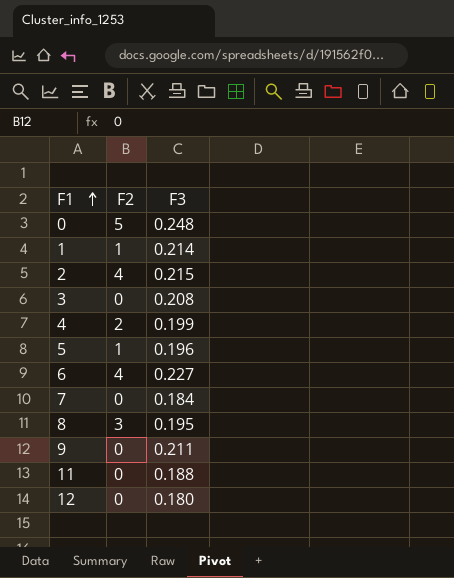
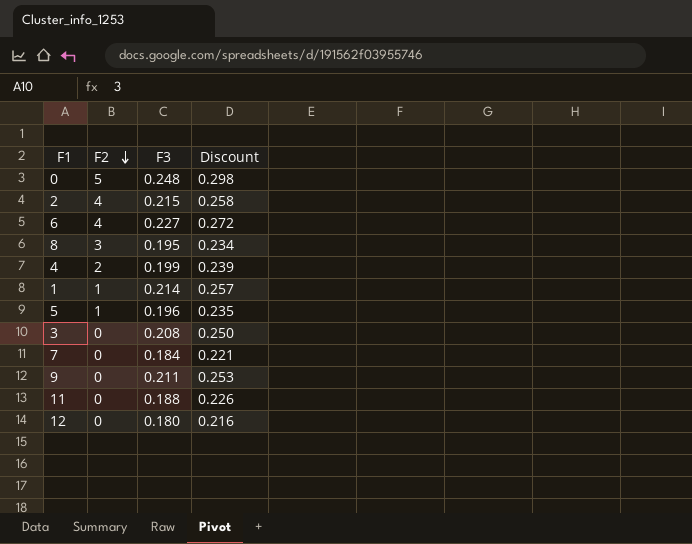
row order: F1 ascending -> F2 descending
column Discount | formula: none -> [F3] * 1.2

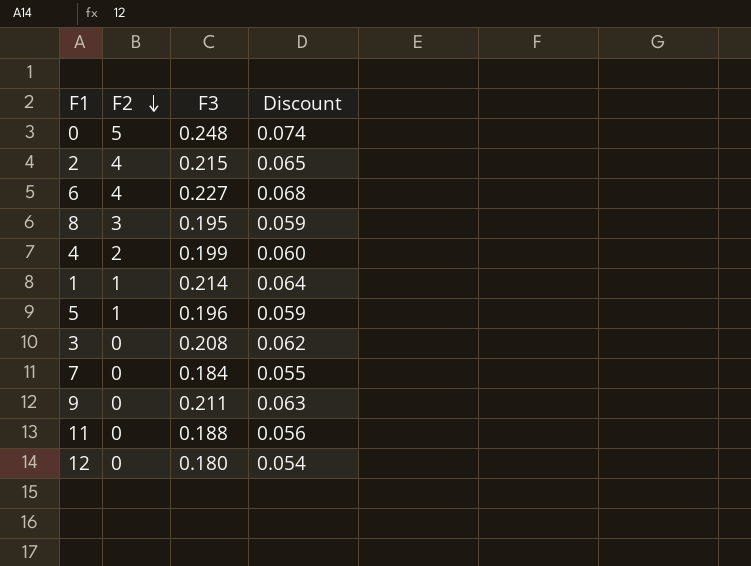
column Discount | formula: [F3] * 1.2 -> [F3] * 0.3

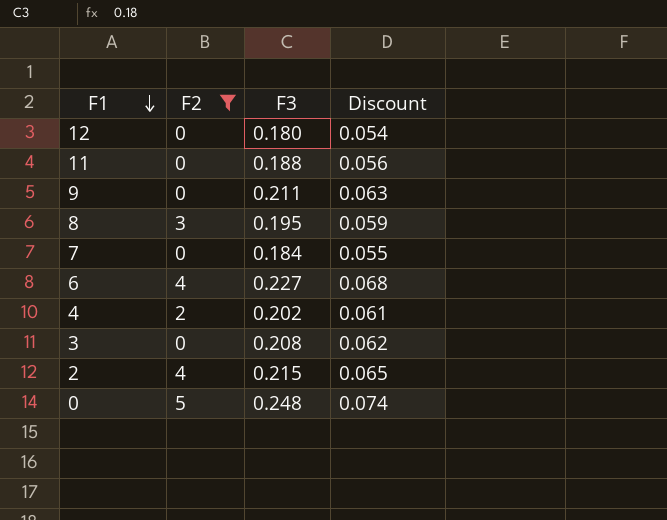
filter: none -> F2 != 1
row order: F2 descending -> F1 descending
4 | F3: 0.199 -> 0.202
4 | Discount: 0.060 -> 0.061

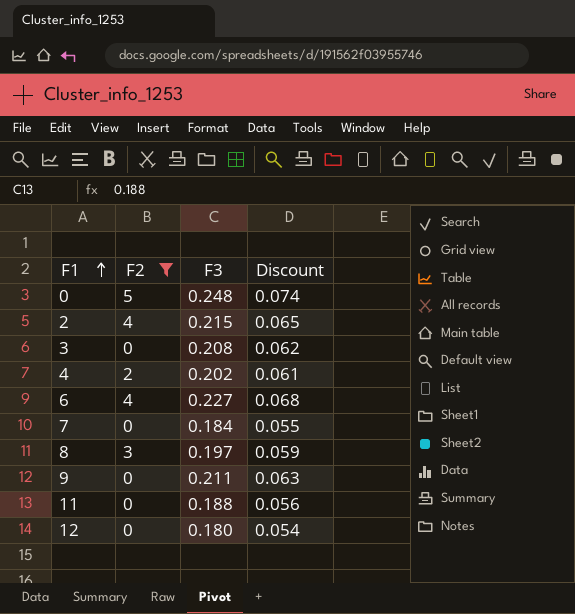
row order: F1 descending -> F1 ascending
8 | F3: 0.195 -> 0.197

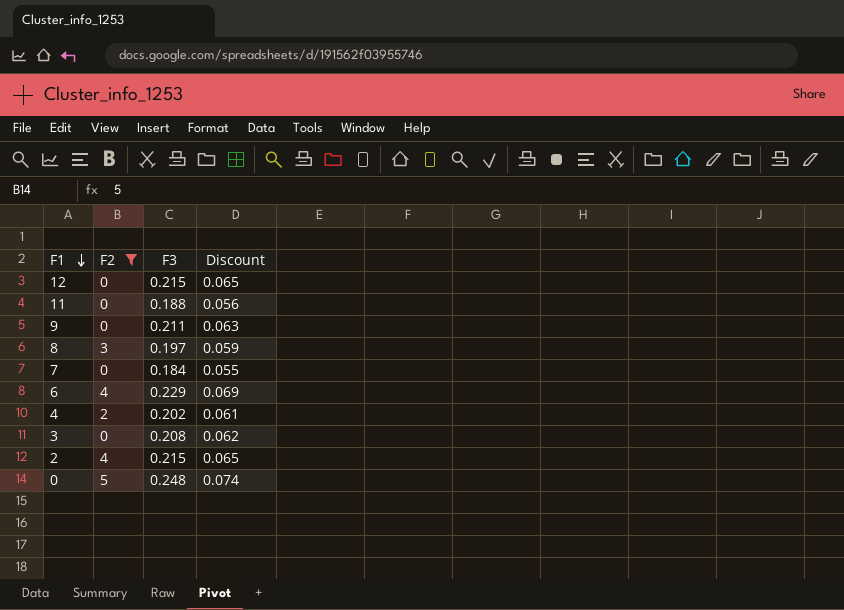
row order: F1 ascending -> F1 descending
12 | F3: 0.180 -> 0.215
12 | Discount: 0.054 -> 0.065
6 | F3: 0.227 -> 0.229
6 | Discount: 0.068 -> 0.069

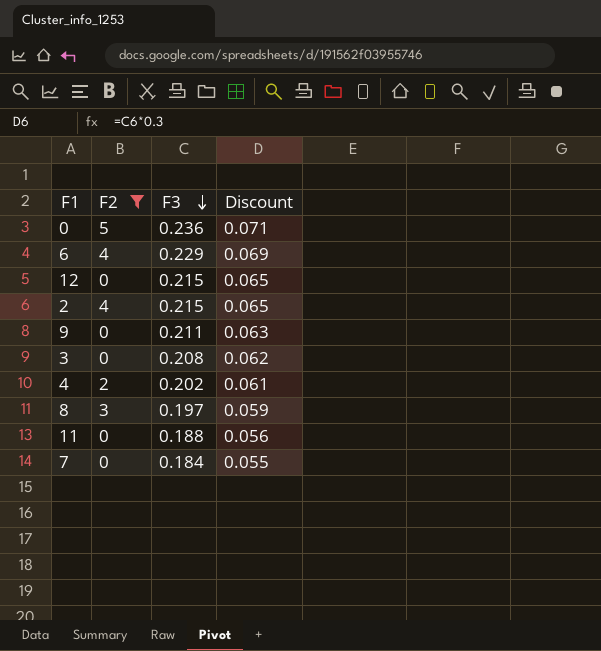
row order: F1 descending -> F3 descending
0 | F3: 0.248 -> 0.236
0 | Discount: 0.074 -> 0.071

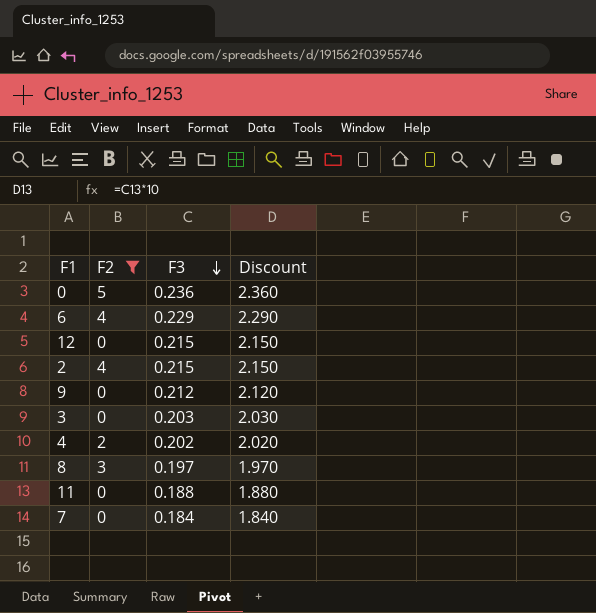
column Discount | formula: [F3] * 0.3 -> [F3] * 10
9 | F3: 0.211 -> 0.212
3 | F3: 0.208 -> 0.203

